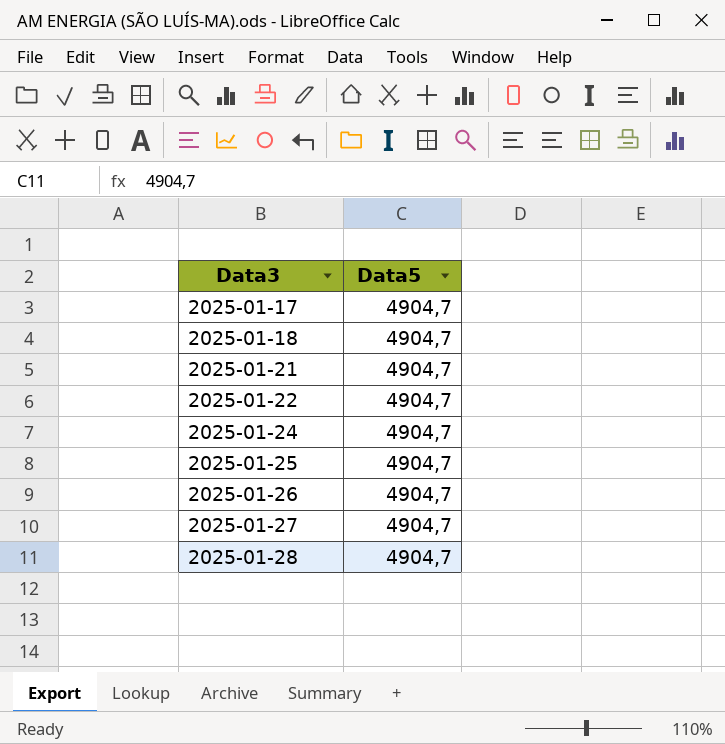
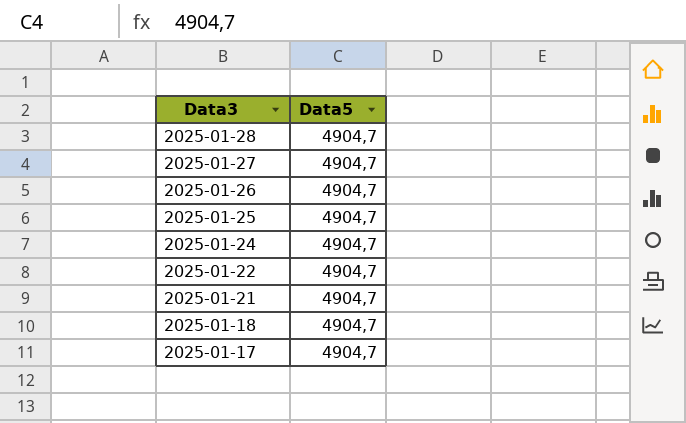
row order: Data3 ascending -> Data3 descending

